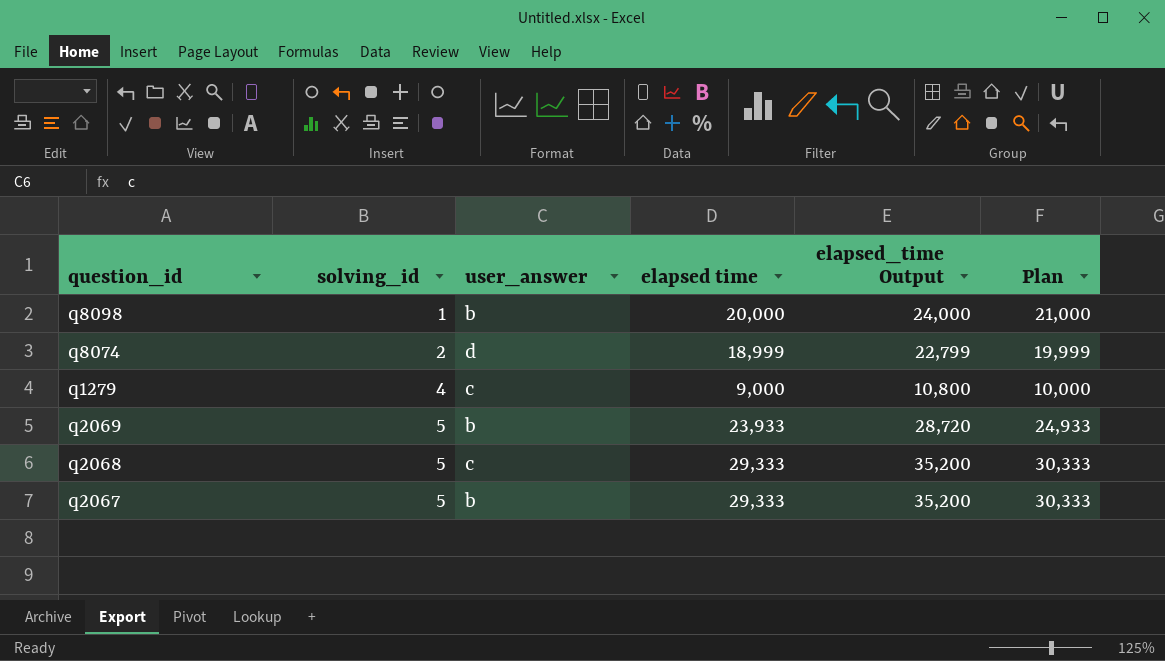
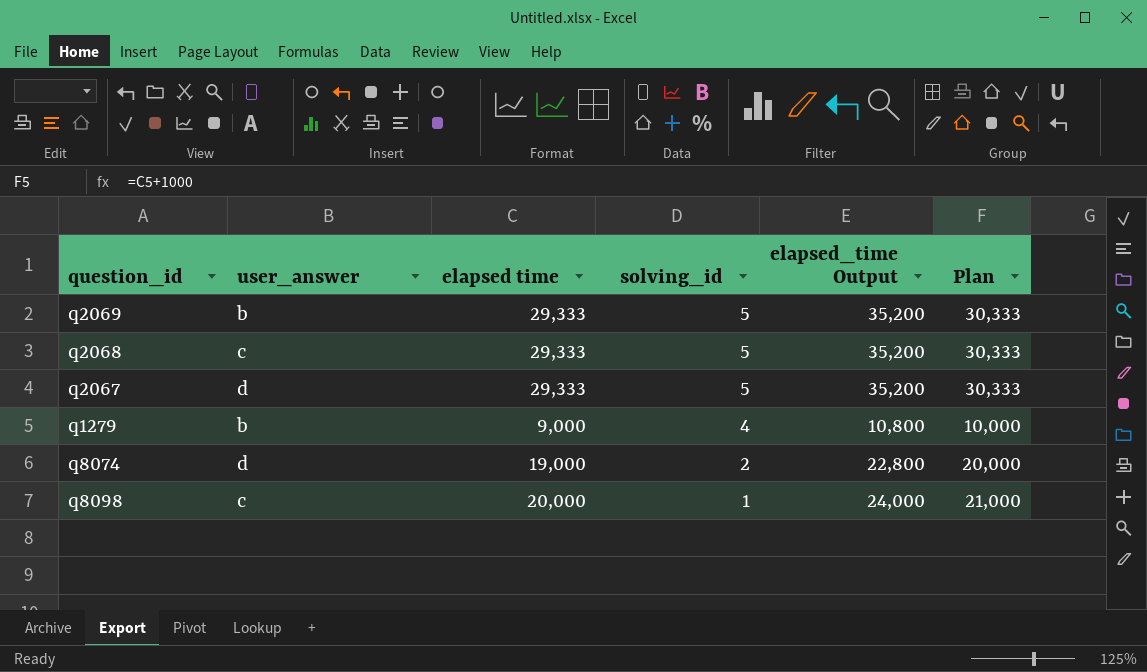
row order: solving_id ascending -> solving_id descending
column solving_id | position: 2 -> 4
q2069 | elapsed time: 23,933 -> 29,333
q2069 | elapsed_time Output: 28,720 -> 35,200
q2069 | Plan: 24,933 -> 30,333
q2067 | user_answer: b -> d
q1279 | user_answer: c -> b
q8074 | elapsed time: 18,999 -> 19,000
q8074 | elapsed_time Output: 22,799 -> 22,800
q8074 | Plan: 19,999 -> 20,000
q8098 | user_answer: b -> c

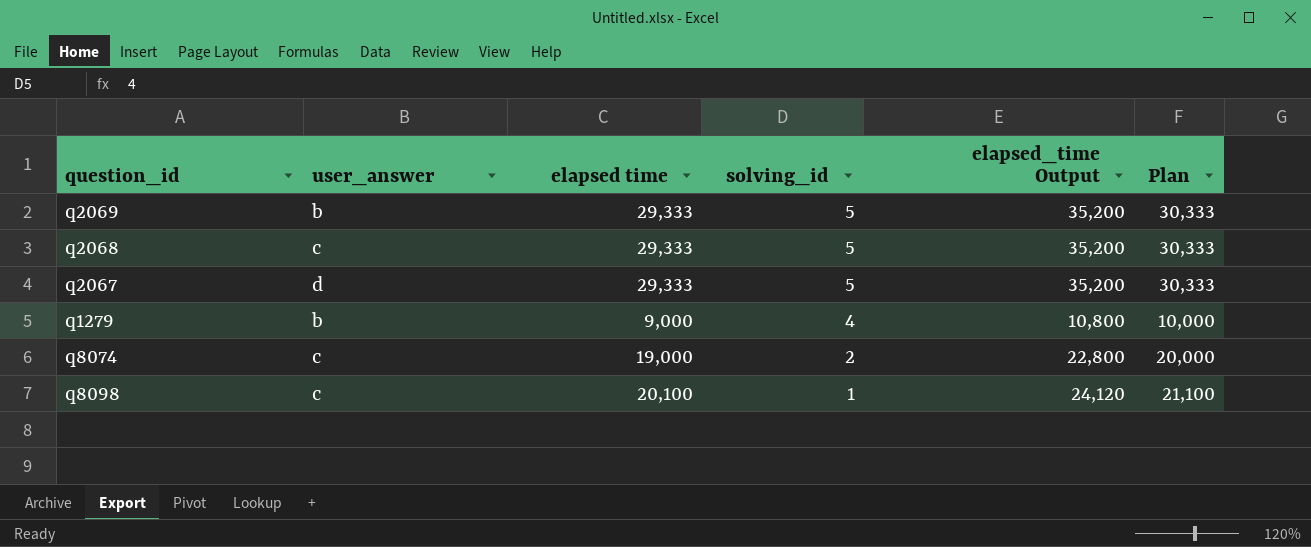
q8074 | user_answer: d -> c
q8098 | elapsed time: 20,000 -> 20,100
q8098 | elapsed_time Output: 24,000 -> 24,120
q8098 | Plan: 21,000 -> 21,100

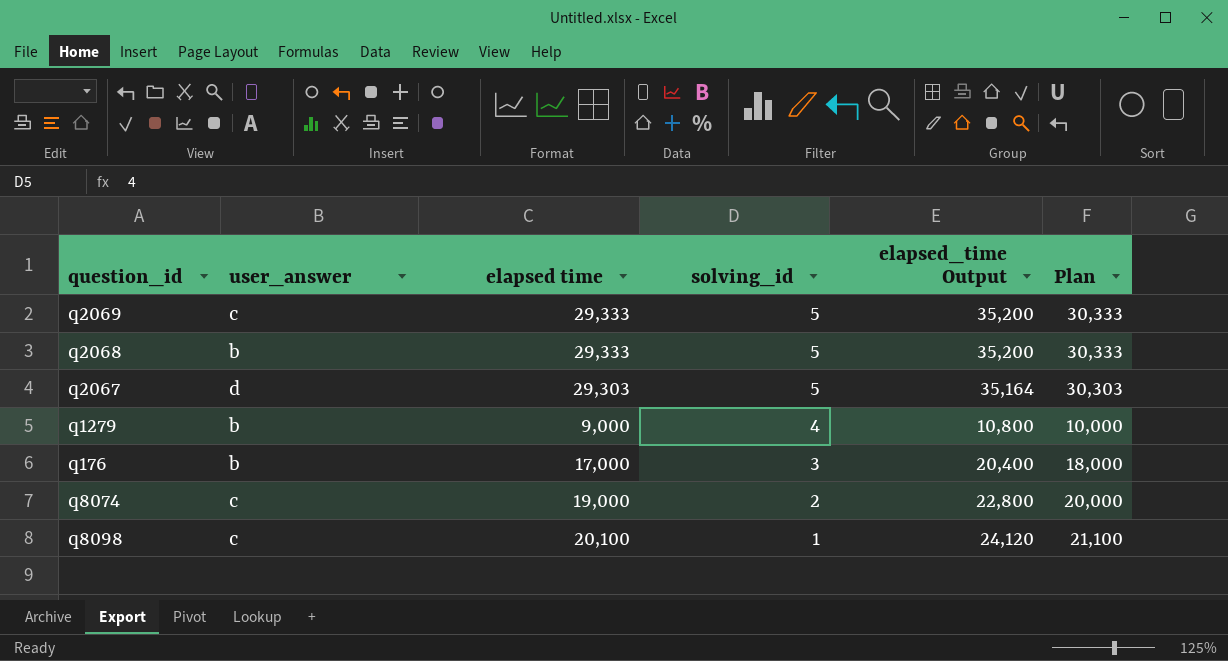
q2069 | user_answer: b -> c
q2068 | user_answer: c -> b
q2067 | elapsed time: 29,333 -> 29,303
q2067 | elapsed_time Output: 35,200 -> 35,164
q2067 | Plan: 30,333 -> 30,303
row q176: none -> b | 17,000 | 3 | 20,400 | 18,000

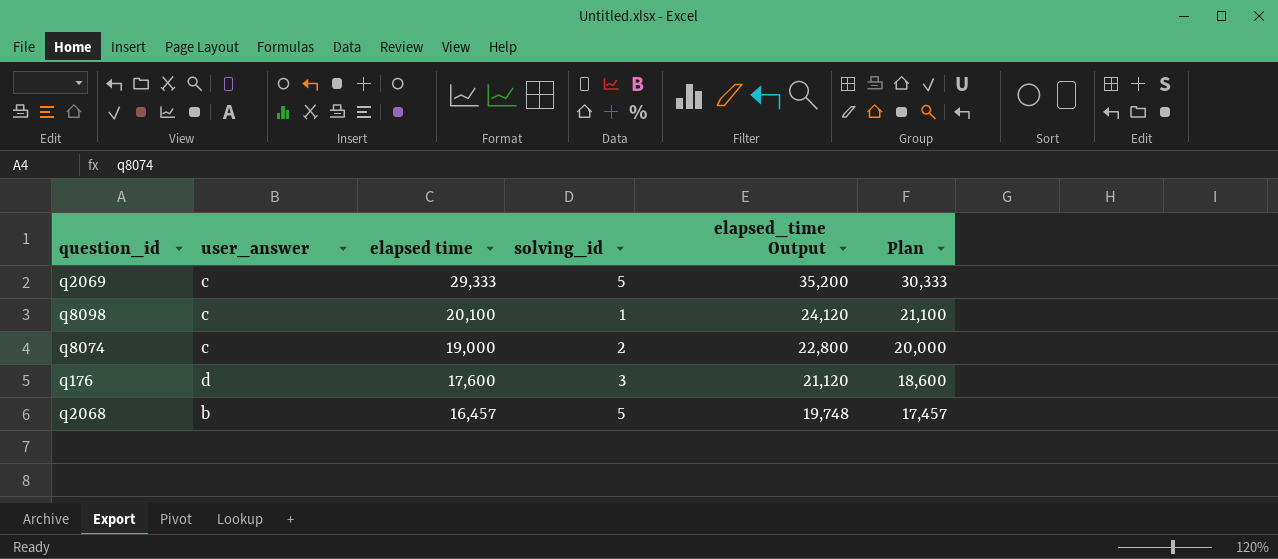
row order: solving_id descending -> elapsed time descending
row q2067: d | 29,303 | 5 | 35,164 | 30,303 -> none
row q1279: b | 9,000 | 4 | 10,800 | 10,000 -> none
q176 | user_answer: b -> d
q176 | elapsed time: 17,000 -> 17,600
q176 | elapsed_time Output: 20,400 -> 21,120
q176 | Plan: 18,000 -> 18,600
q2068 | elapsed time: 29,333 -> 16,457
q2068 | elapsed_time Output: 35,200 -> 19,748
q2068 | Plan: 30,333 -> 17,457

